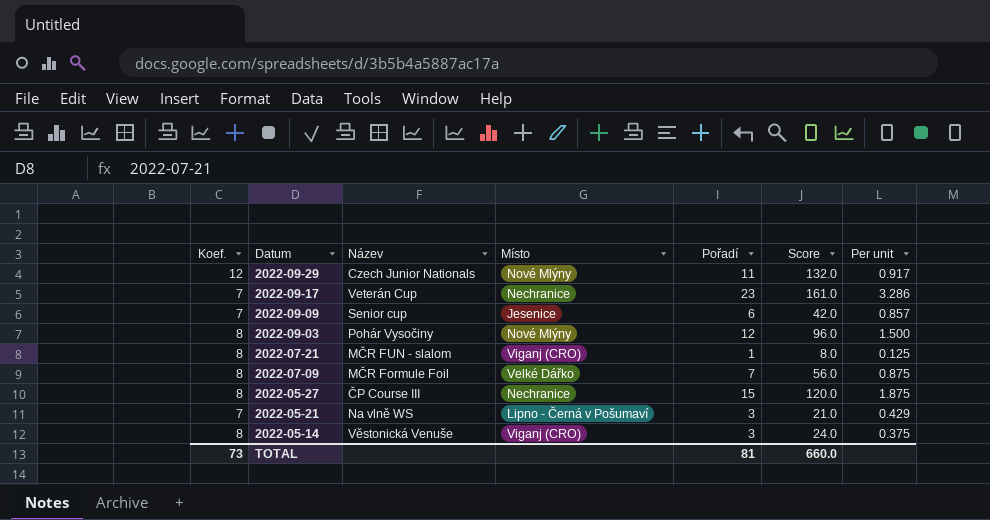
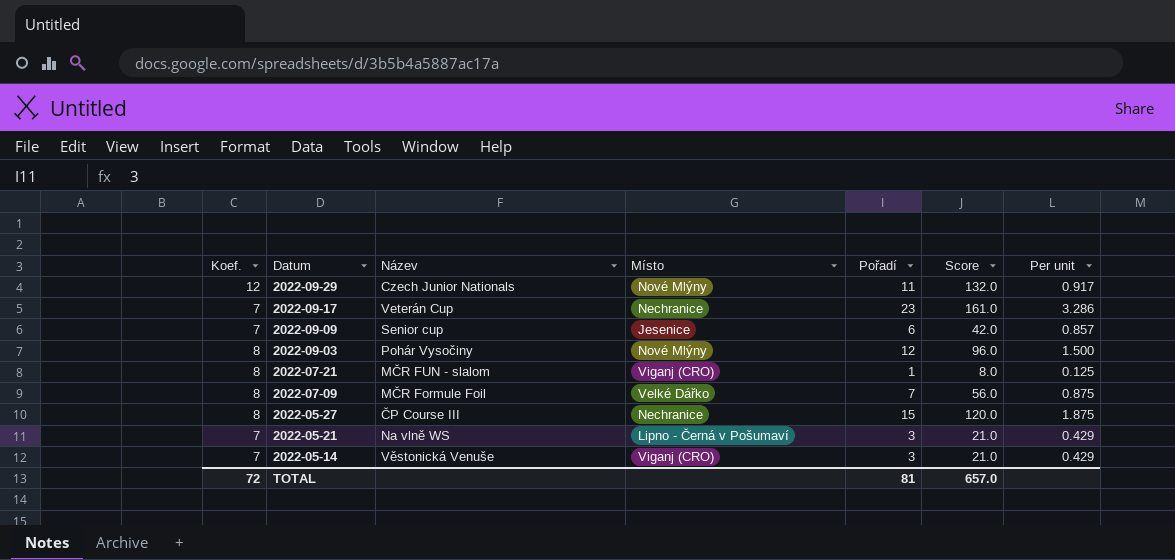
2022-05-14 | Koef.: 8 -> 7
2022-05-14 | Score: 24.0 -> 21.0
2022-05-14 | Per unit: 0.375 -> 0.429
TOTAL | Koef.: 73 -> 72
TOTAL | Score: 660.0 -> 657.0

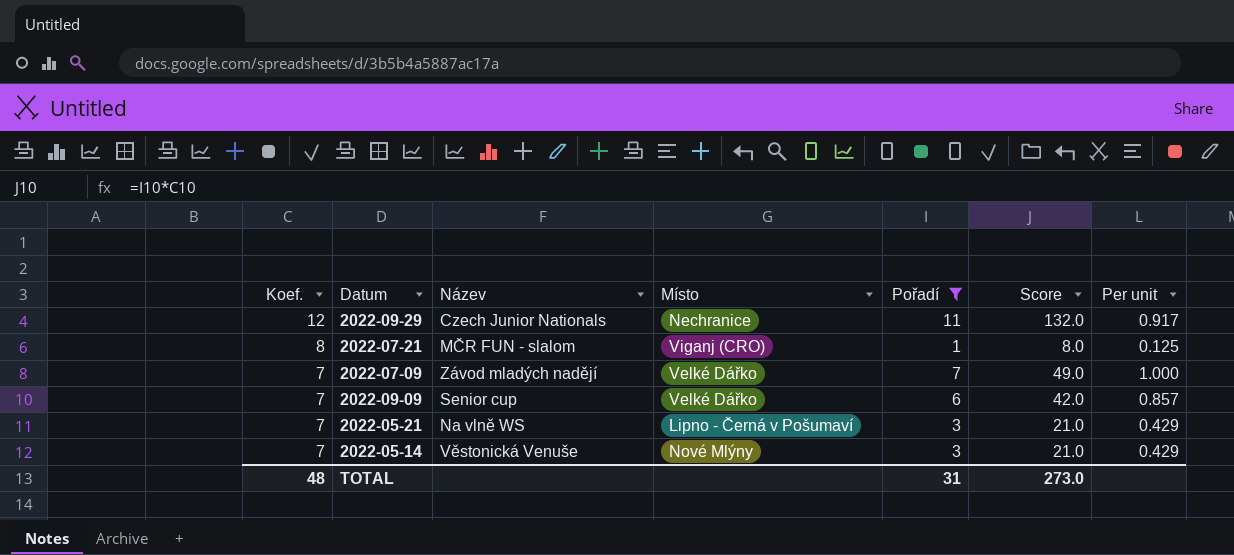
filter: none -> Pořadí <= 11
row order: Datum descending -> Koef. descending
2022-09-29 | Místo: Nové Mlýny -> Nechranice
2022-07-09 | Koef.: 8 -> 7
2022-07-09 | Název: MČR Formule Foil -> Závod mladých nadějí
2022-07-09 | Score: 56.0 -> 49.0
2022-07-09 | Per unit: 0.875 -> 1.000
2022-09-09 | Místo: Jesenice -> Velké Dářko
2022-05-14 | Místo: Viganj (CRO) -> Nové Mlýny
TOTAL | Koef.: 72 -> 48
TOTAL | Pořadí: 81 -> 31
TOTAL | Score: 657.0 -> 273.0

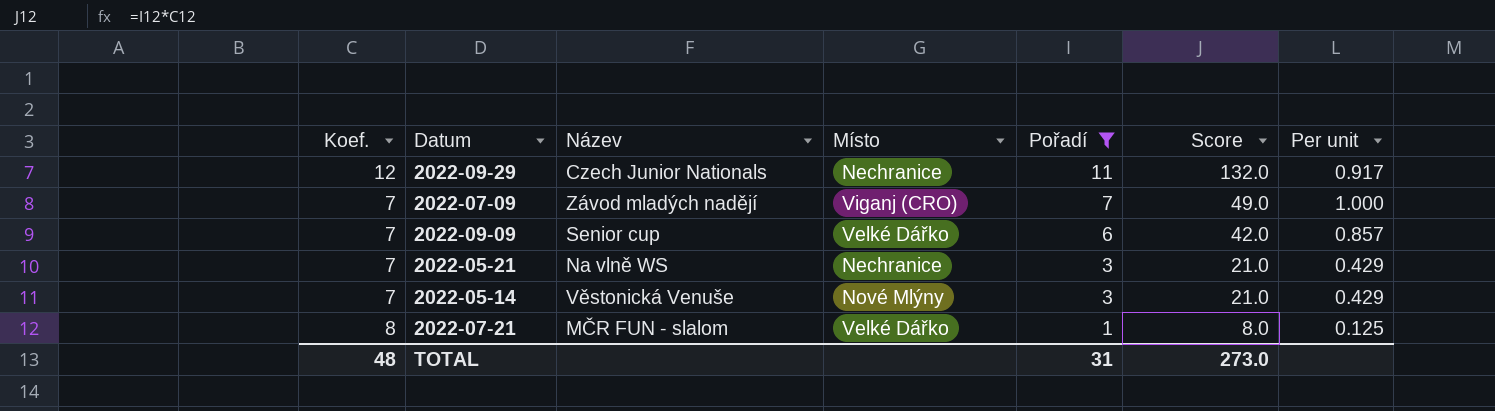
row order: Koef. descending -> Pořadí descending
2022-07-09 | Místo: Velké Dářko -> Viganj (CRO)
2022-05-21 | Místo: Lipno - Černá v Pošumaví -> Nechranice
2022-07-21 | Místo: Viganj (CRO) -> Velké Dářko

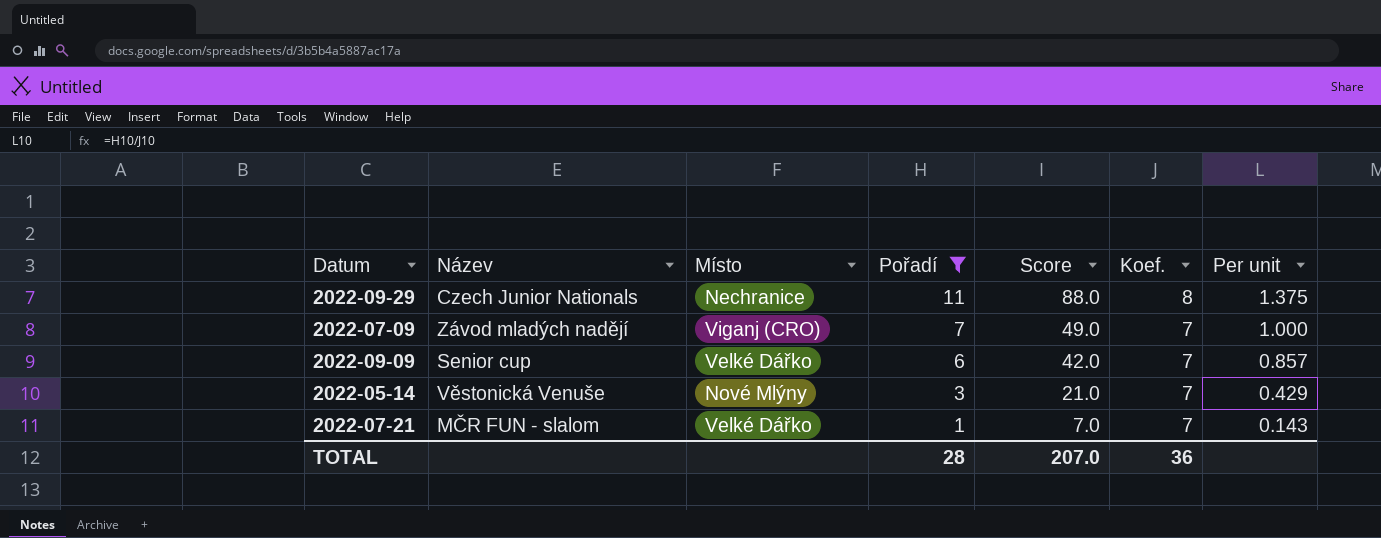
column Koef. | position: 1 -> 6
row 2022-05-21: 7 | Na vlně WS | Nechranice | 3 | 21.0 | 0.429 -> none
2022-09-29 | Score: 132.0 -> 88.0
2022-09-29 | Koef.: 12 -> 8
2022-09-29 | Per unit: 0.917 -> 1.375
2022-07-21 | Score: 8.0 -> 7.0
2022-07-21 | Koef.: 8 -> 7
2022-07-21 | Per unit: 0.125 -> 0.143
TOTAL | Pořadí: 31 -> 28
TOTAL | Score: 273.0 -> 207.0
TOTAL | Koef.: 48 -> 36

